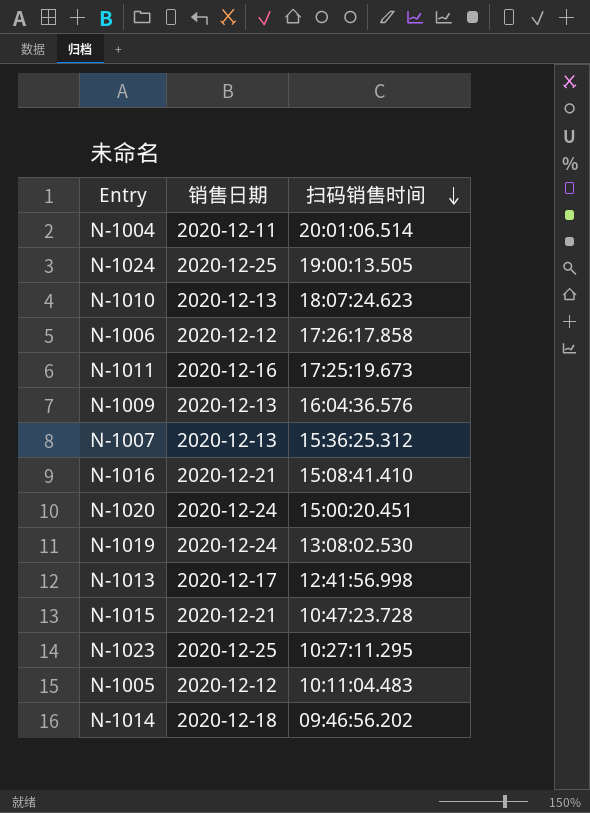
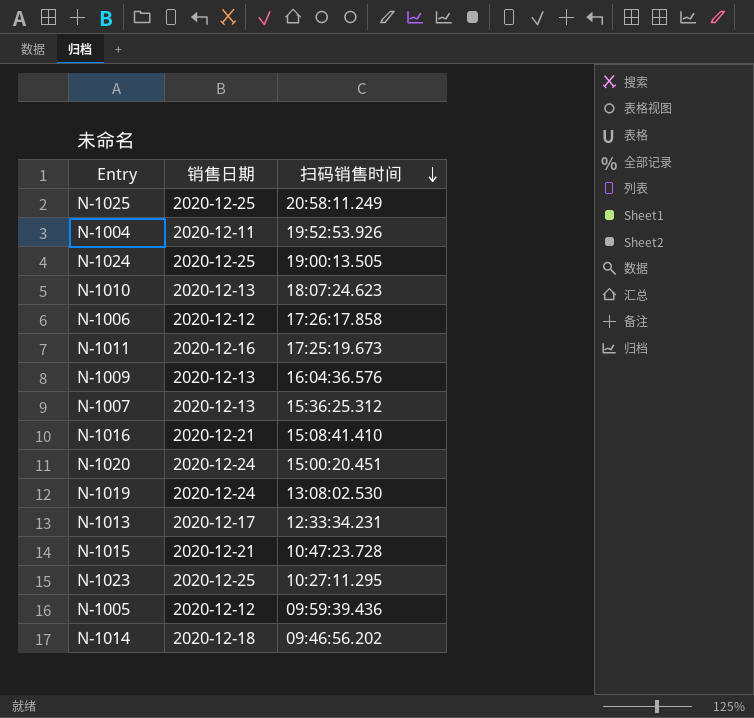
row N-1025: none -> 2020-12-25 | 20:58:11.249
N-1004 | 扫码销售时间: 20:01:06.514 -> 19:52:53.926
N-1013 | 扫码销售时间: 12:41:56.998 -> 12:33:34.231
N-1005 | 扫码销售时间: 10:11:04.483 -> 09:59:39.436

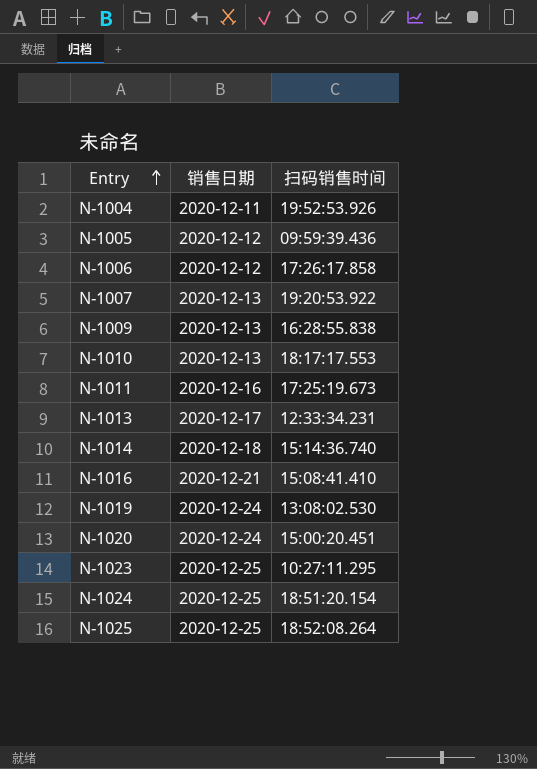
row order: 扫码销售时间 descending -> Entry ascending
row N-1015: 2020-12-21 | 10:47:23.728 -> none
N-1007 | 扫码销售时间: 15:36:25.312 -> 19:20:53.922
N-1009 | 扫码销售时间: 16:04:36.576 -> 16:28:55.838
N-1010 | 扫码销售时间: 18:07:24.623 -> 18:17:17.553
N-1014 | 扫码销售时间: 09:46:56.202 -> 15:14:36.740
N-1024 | 扫码销售时间: 19:00:13.505 -> 18:51:20.154
N-1025 | 扫码销售时间: 20:58:11.249 -> 18:52:08.264

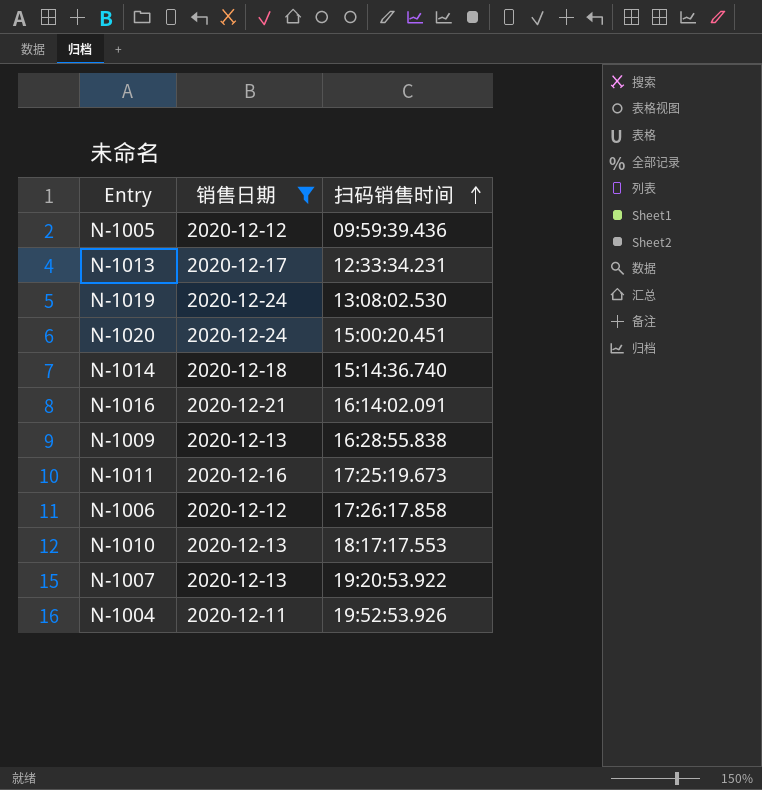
filter: none -> 销售日期 != 2020-12-25
row order: Entry ascending -> 扫码销售时间 ascending
N-1016 | 扫码销售时间: 15:08:41.410 -> 16:14:02.091

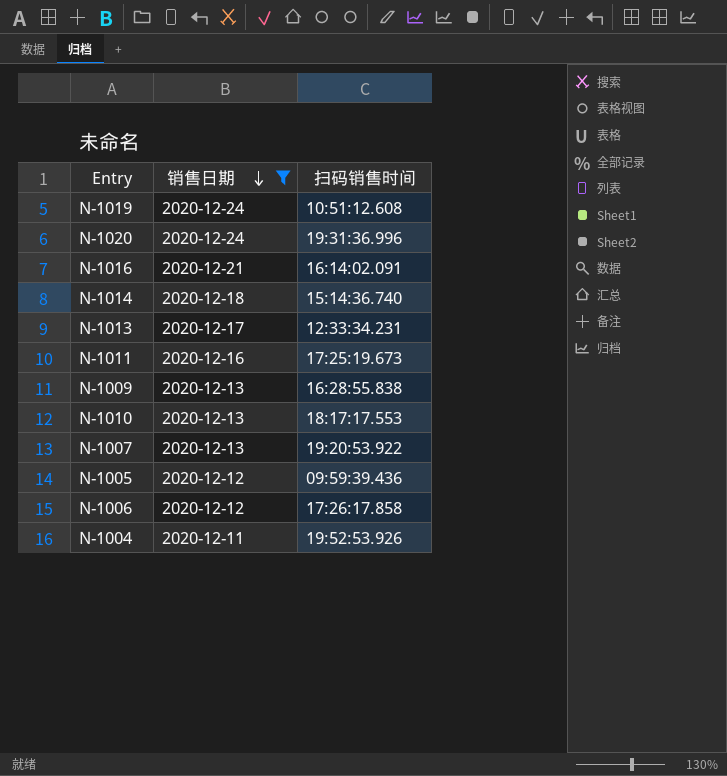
row order: 扫码销售时间 ascending -> 销售日期 descending
N-1019 | 扫码销售时间: 13:08:02.530 -> 10:51:12.608
N-1020 | 扫码销售时间: 15:00:20.451 -> 19:31:36.996

